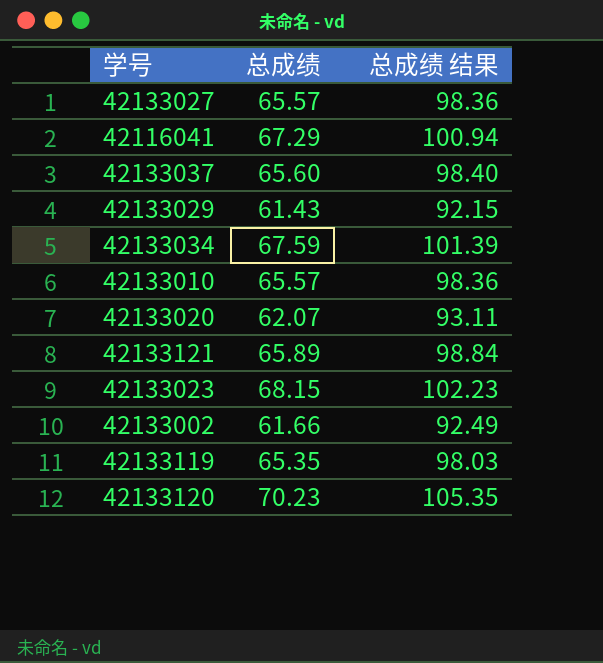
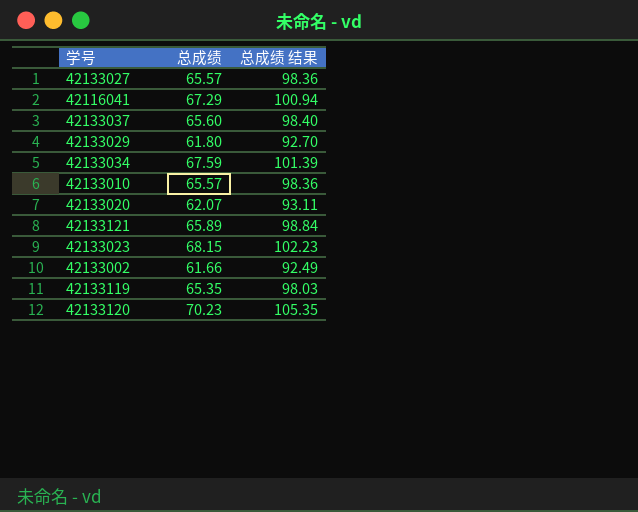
42133029 | 总成绩: 61.43 -> 61.80
42133029 | 总成绩 结果: 92.15 -> 92.70

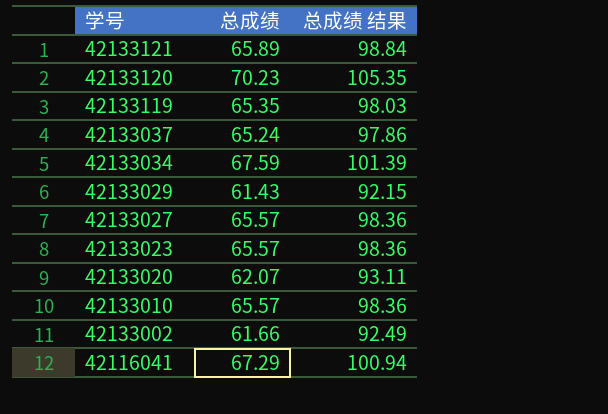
row order: none -> 学号 descending
42133037 | 总成绩: 65.60 -> 65.24
42133037 | 总成绩 结果: 98.40 -> 97.86
42133029 | 总成绩: 61.80 -> 61.43
42133029 | 总成绩 结果: 92.70 -> 92.15
42133023 | 总成绩: 68.15 -> 65.57
42133023 | 总成绩 结果: 102.23 -> 98.36

